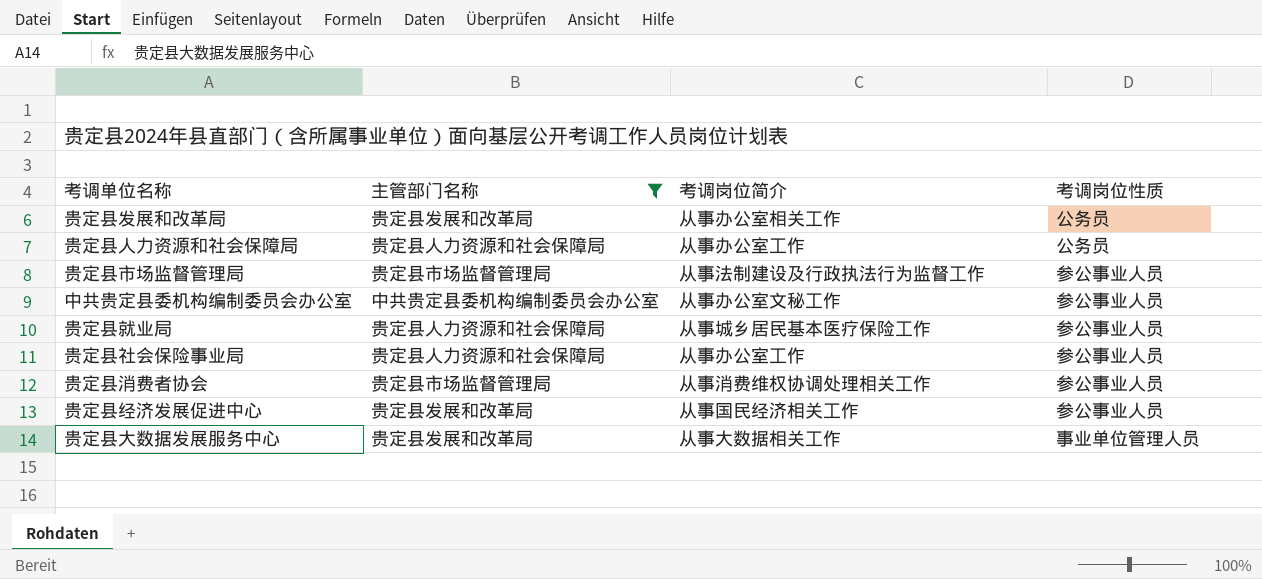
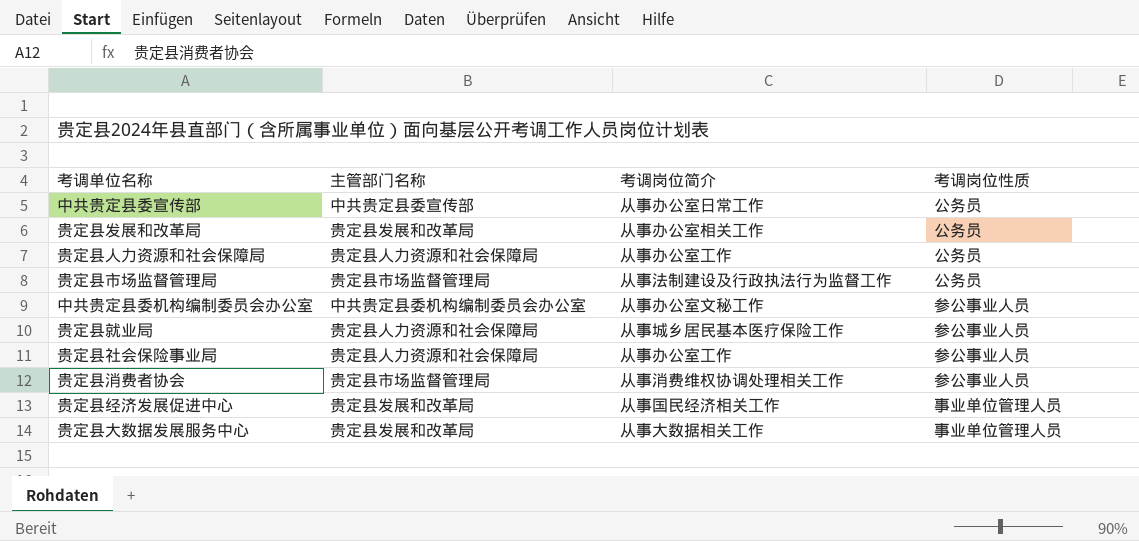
filter: 主管部门名称 != 中共贵定县委宣传部 -> none
贵定县市场监督管理局 | 考调岗位性质: 参公事业人员 -> 公务员
贵定县经济发展促进中心 | 考调岗位性质: 参公事业人员 -> 事业单位管理人员

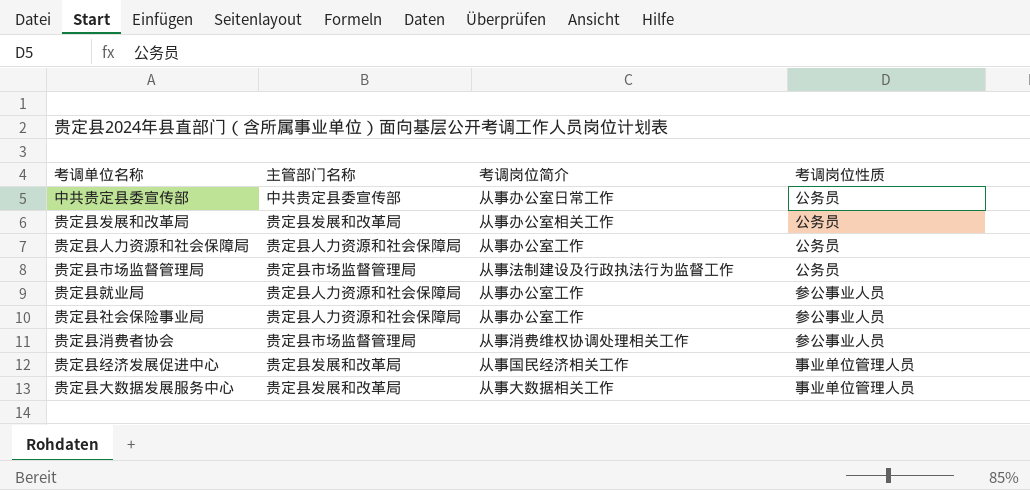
row 中共贵定县委机构编制委员会办公室: 中共贵定县委机构编制委员会办公室 | 从事办公室文秘工作 | 参公事业人员 -> none
贵定县就业局 | 考调岗位简介: 从事城乡居民基本医疗保险工作 -> 从事办公室工作

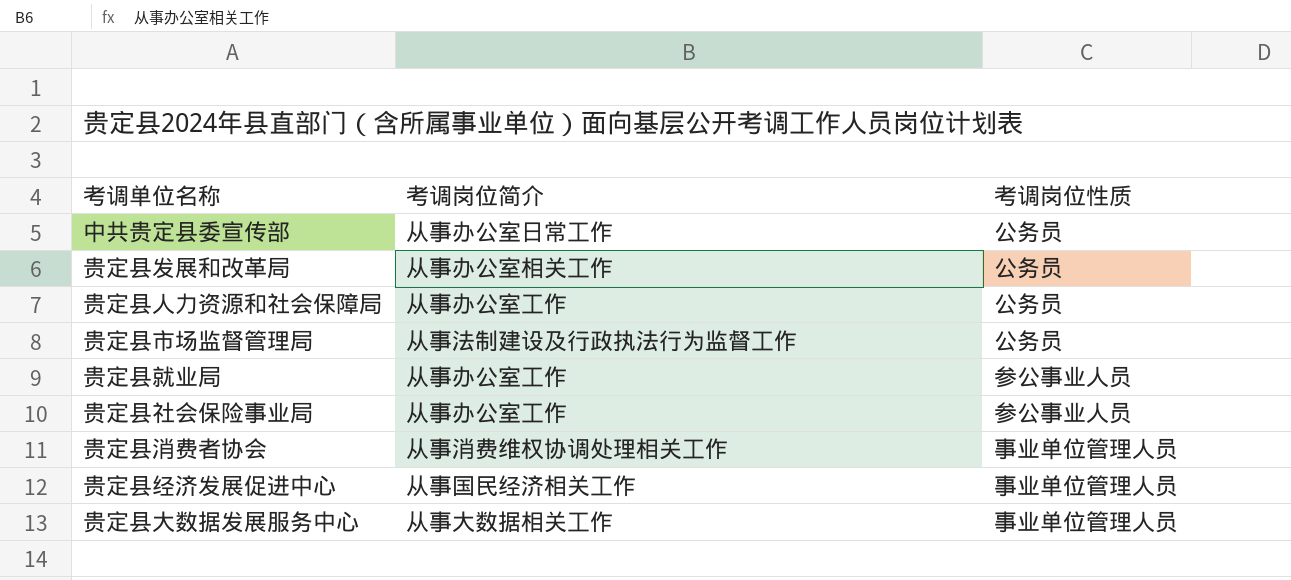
column 主管部门名称 | position: 2 -> none
贵定县消费者协会 | 考调岗位性质: 参公事业人员 -> 事业单位管理人员

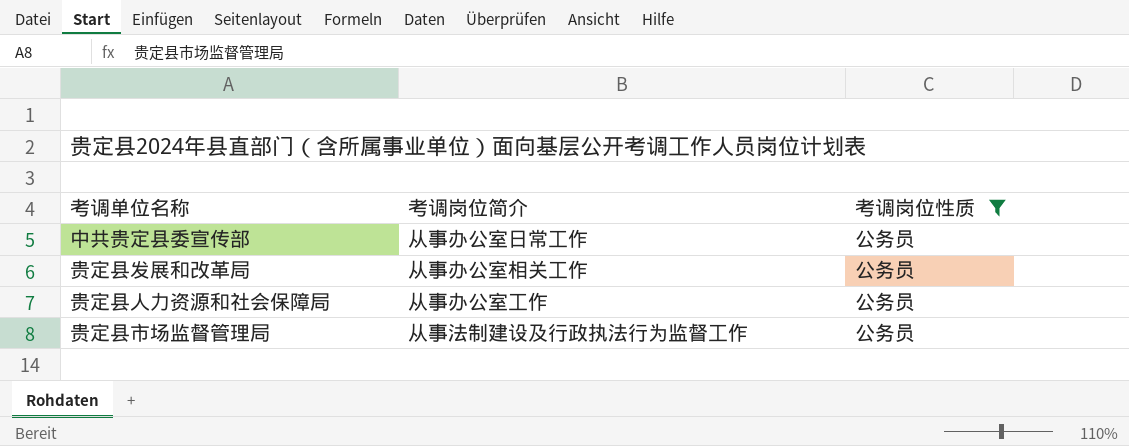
filter: none -> 考调岗位性质 = 公务员

